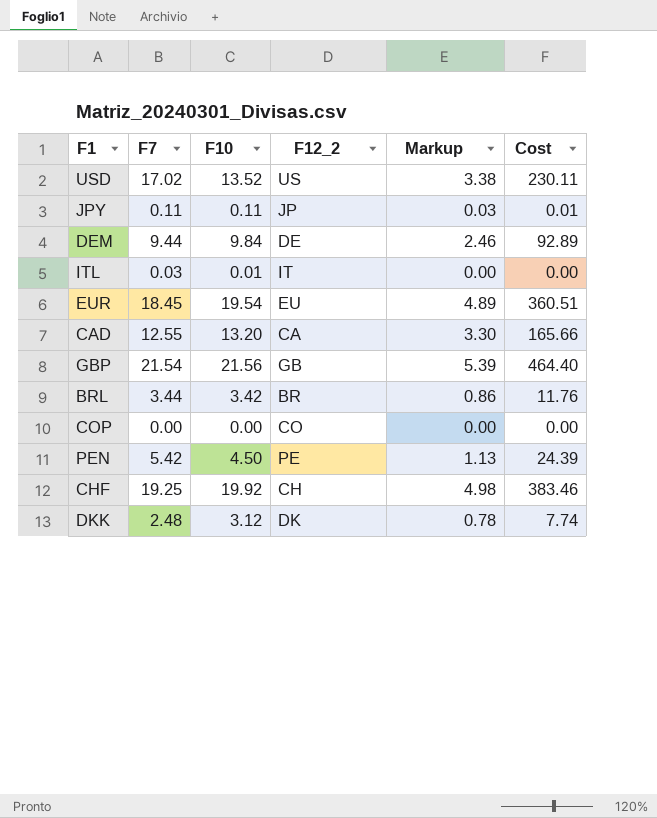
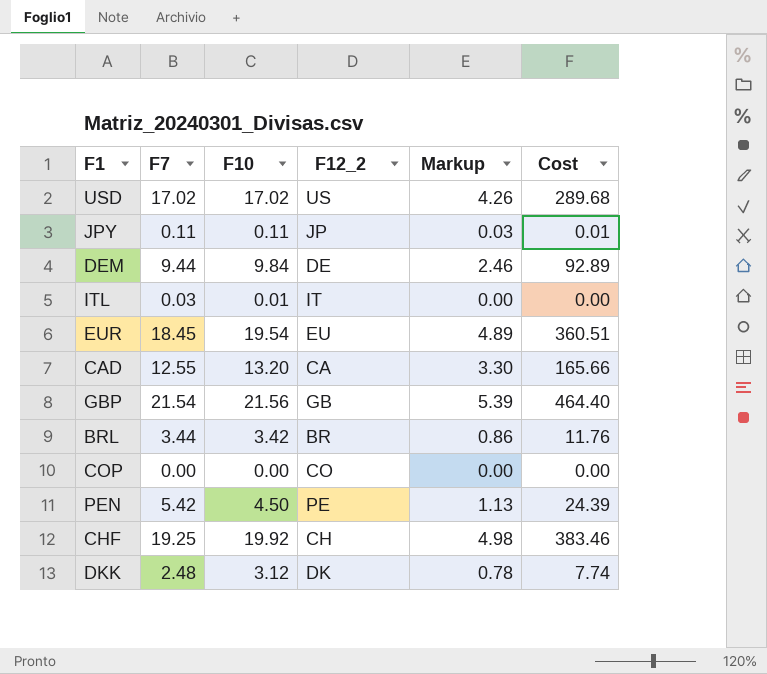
USD | F10: 13.52 -> 17.02
USD | Markup: 3.38 -> 4.26
USD | Cost: 230.11 -> 289.68

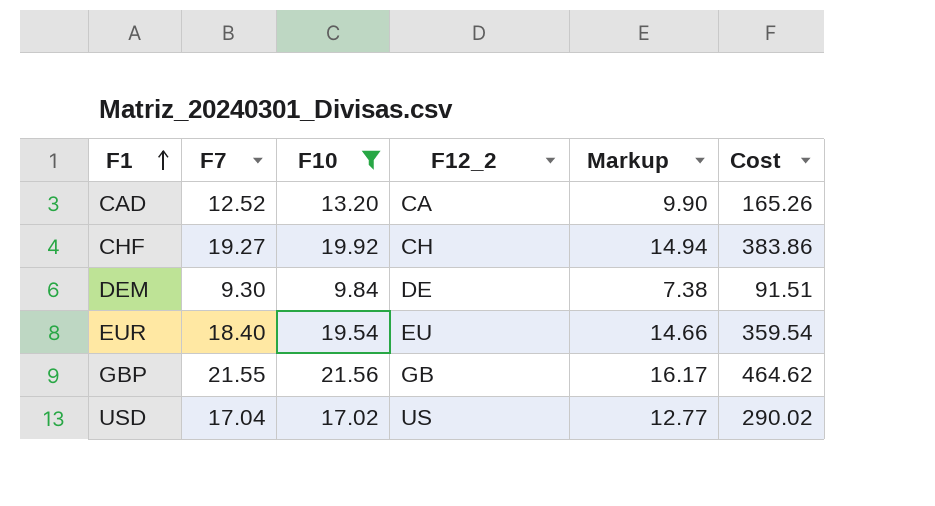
filter: none -> F10 >= 9.84
row order: none -> F1 ascending
column Markup | formula: [F10] * 0.25 -> [F10] * 0.75
CAD | F7: 12.55 -> 12.52
CAD | Cost: 165.66 -> 165.26
CHF | F7: 19.25 -> 19.27
CHF | Cost: 383.46 -> 383.86
DEM | F7: 9.44 -> 9.30
DEM | Cost: 92.89 -> 91.51
EUR | F7: 18.45 -> 18.40
EUR | Cost: 360.51 -> 359.54
GBP | F7: 21.54 -> 21.55
GBP | Cost: 464.40 -> 464.62
USD | F7: 17.02 -> 17.04
USD | Cost: 289.68 -> 290.02

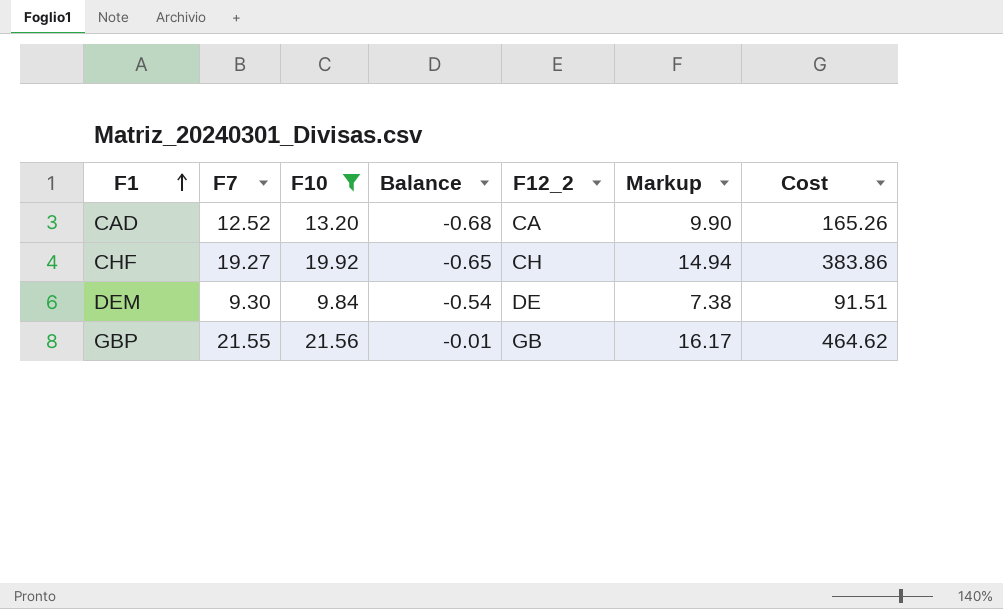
column Balance | formula: none -> [F7] - [F10]
row EUR: 18.40 | 19.54 | EU | 14.66 | 359.54 -> none
row USD: 17.04 | 17.02 | US | 12.77 | 290.02 -> none

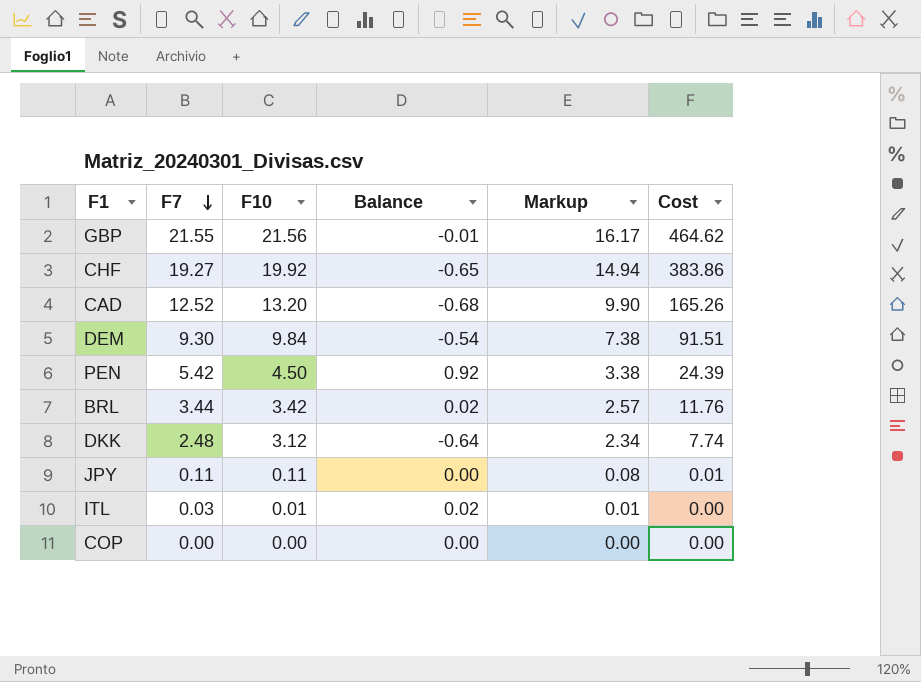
filter: F10 >= 9.84 -> none
row order: F1 ascending -> F7 descending
column F12_2 | position: 5 -> none

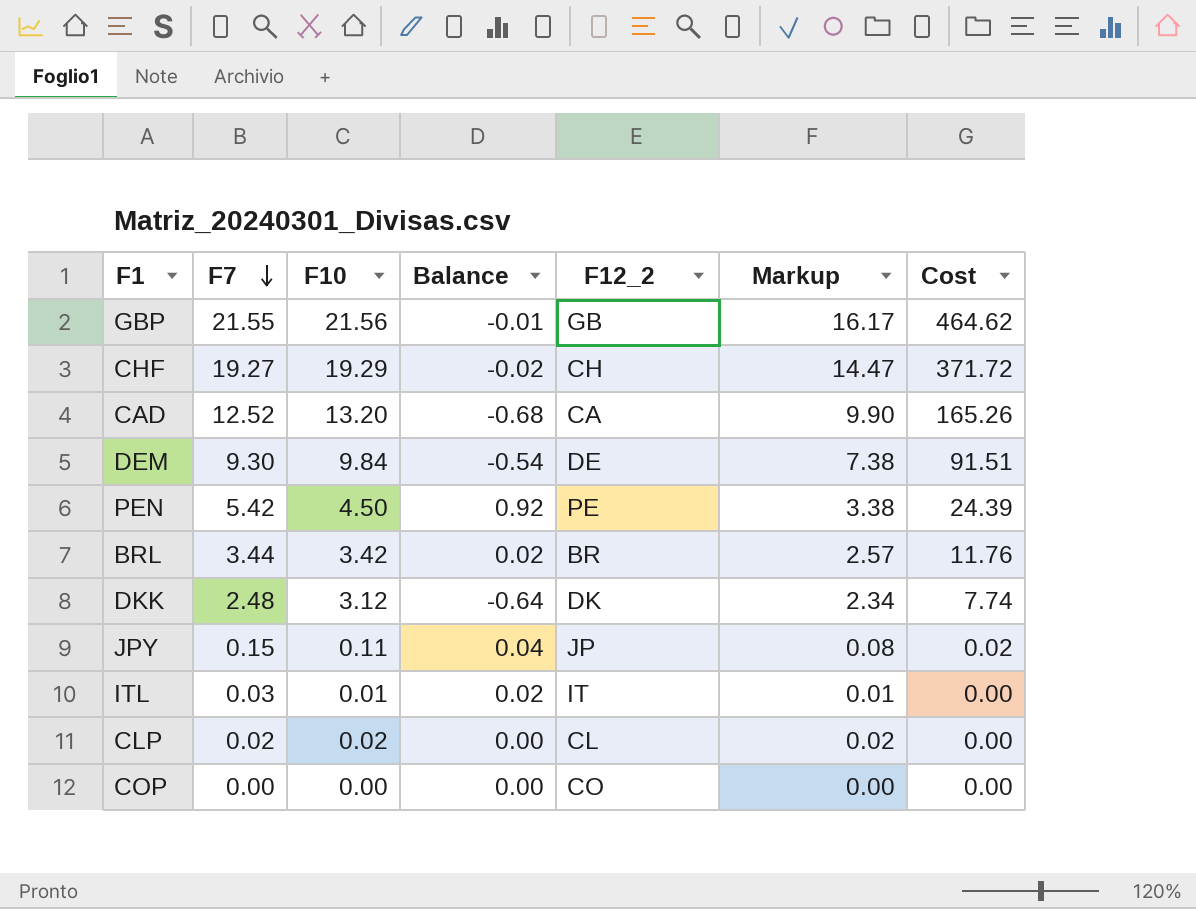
column F12_2 | position: none -> 5
CHF | F10: 19.92 -> 19.29
CHF | Balance: -0.65 -> -0.02
CHF | Markup: 14.94 -> 14.47
CHF | Cost: 383.86 -> 371.72
JPY | F7: 0.11 -> 0.15
JPY | Balance: 0.00 -> 0.04
JPY | Cost: 0.01 -> 0.02
row CLP: none -> 0.02 | 0.02 | 0.00 | CL | 0.02 | 0.00

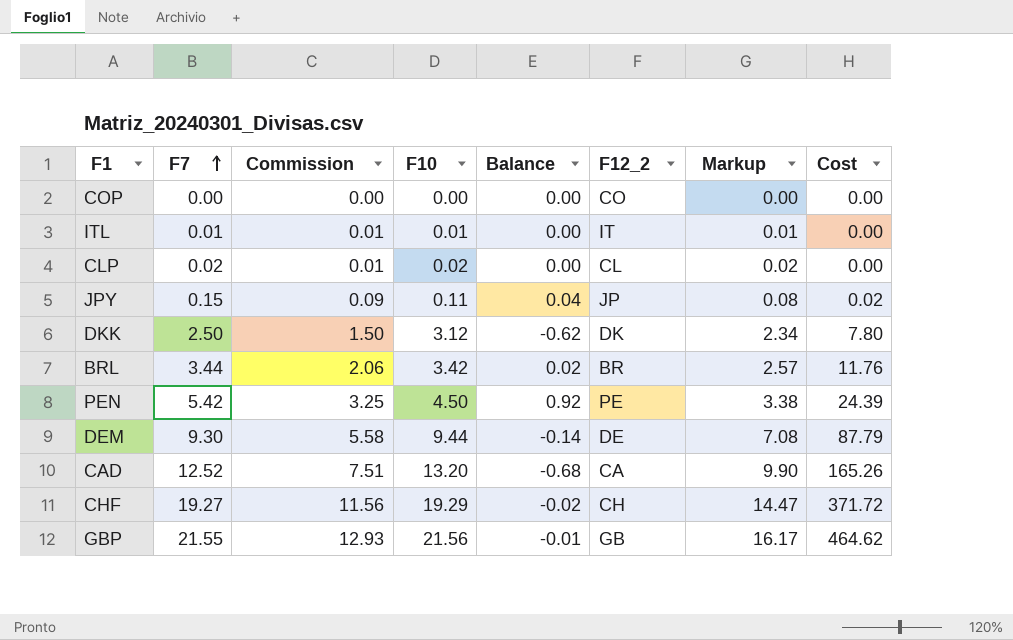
row order: F7 descending -> F7 ascending
column Commission | formula: none -> [F7] * 0.6
ITL | F7: 0.03 -> 0.01
ITL | Balance: 0.02 -> 0.00
DKK | F7: 2.48 -> 2.50
DKK | Balance: -0.64 -> -0.62
DKK | Cost: 7.74 -> 7.80
DEM | F10: 9.84 -> 9.44
DEM | Balance: -0.54 -> -0.14
DEM | Markup: 7.38 -> 7.08
DEM | Cost: 91.51 -> 87.79

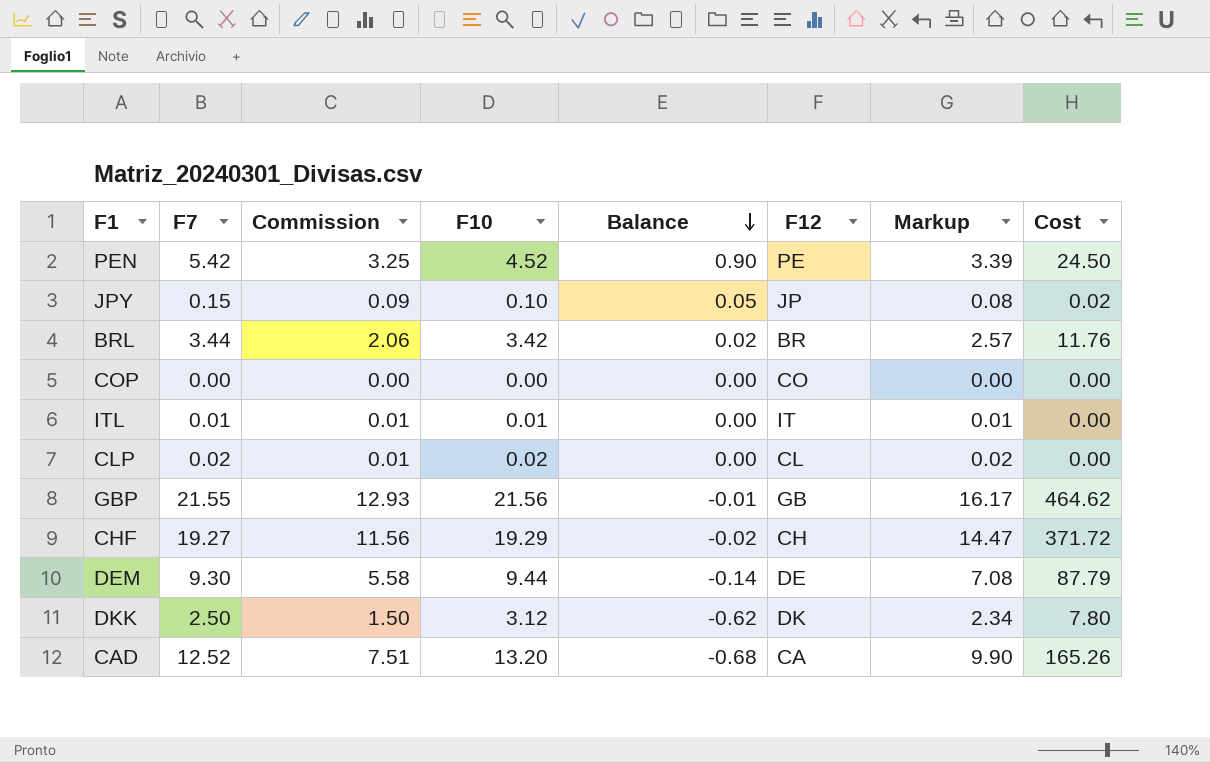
row order: F7 ascending -> Balance descending
column name: F12_2 -> F12
PEN | F10: 4.50 -> 4.52
PEN | Balance: 0.92 -> 0.90
PEN | Markup: 3.38 -> 3.39
PEN | Cost: 24.39 -> 24.50
JPY | F10: 0.11 -> 0.10
JPY | Balance: 0.04 -> 0.05

